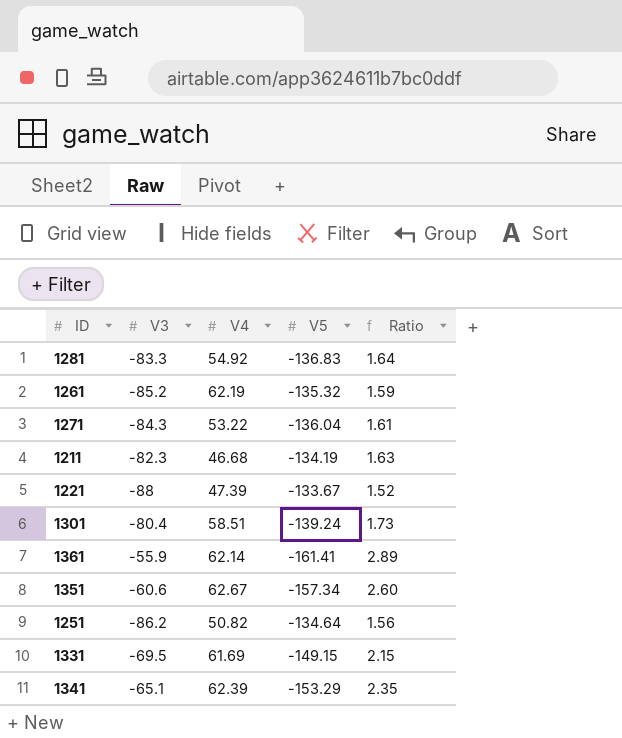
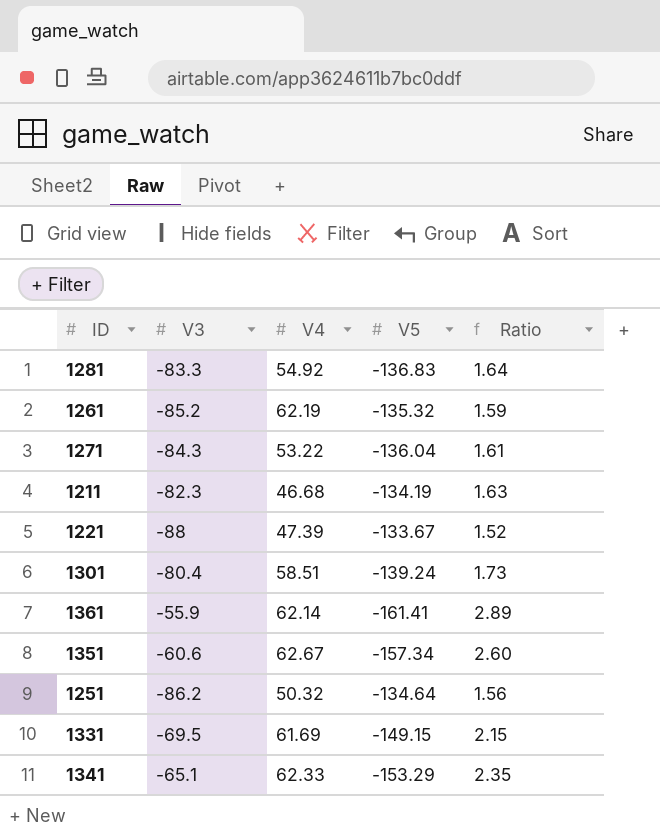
1251 | V4: 50.82 -> 50.32
1341 | V4: 62.39 -> 62.33

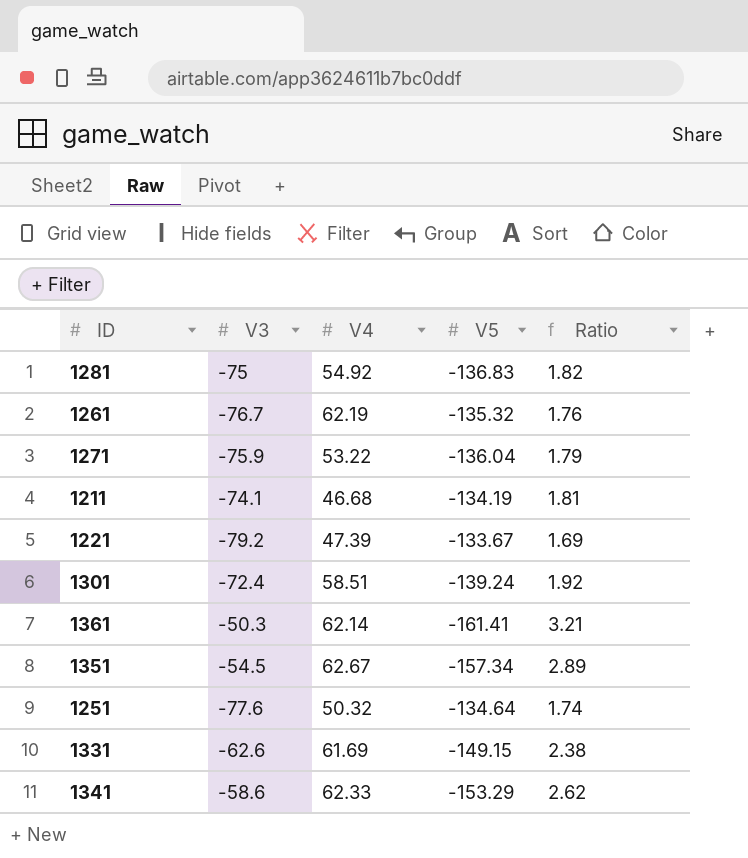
1281 | V3: -83.3 -> -75
1281 | Ratio: 1.64 -> 1.82
1261 | V3: -85.2 -> -76.7
1261 | Ratio: 1.59 -> 1.76
1271 | V3: -84.3 -> -75.9
1271 | Ratio: 1.61 -> 1.79
1211 | V3: -82.3 -> -74.1
1211 | Ratio: 1.63 -> 1.81
1221 | V3: -88 -> -79.2
1221 | Ratio: 1.52 -> 1.69
1301 | V3: -80.4 -> -72.4
1301 | Ratio: 1.73 -> 1.92
1361 | V3: -55.9 -> -50.3
1361 | Ratio: 2.89 -> 3.21
1351 | V3: -60.6 -> -54.5
1351 | Ratio: 2.60 -> 2.89
1251 | V3: -86.2 -> -77.6
1251 | Ratio: 1.56 -> 1.74
1331 | V3: -69.5 -> -62.6
1331 | Ratio: 2.15 -> 2.38
1341 | V3: -65.1 -> -58.6
1341 | Ratio: 2.35 -> 2.62

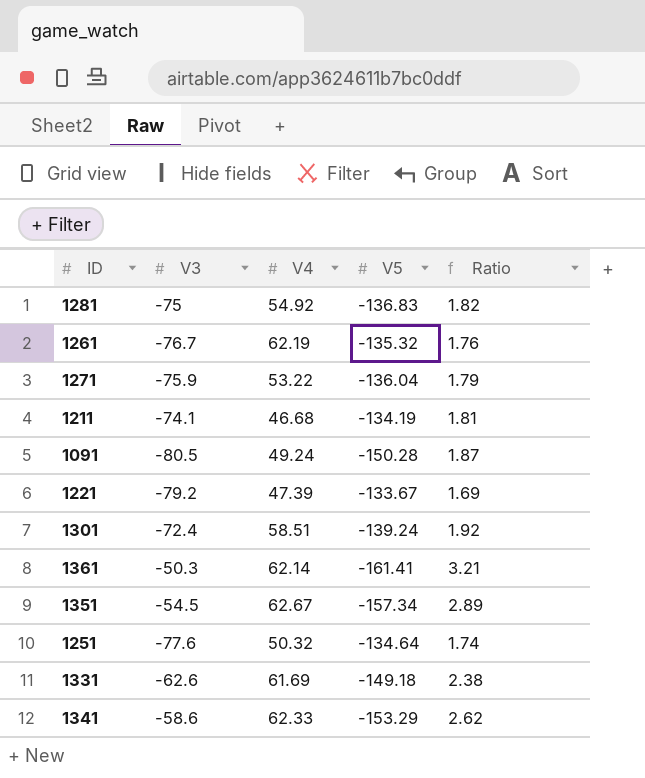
row 1091: none -> -80.5 | 49.24 | -150.28 | 1.87
1331 | V5: -149.15 -> -149.18

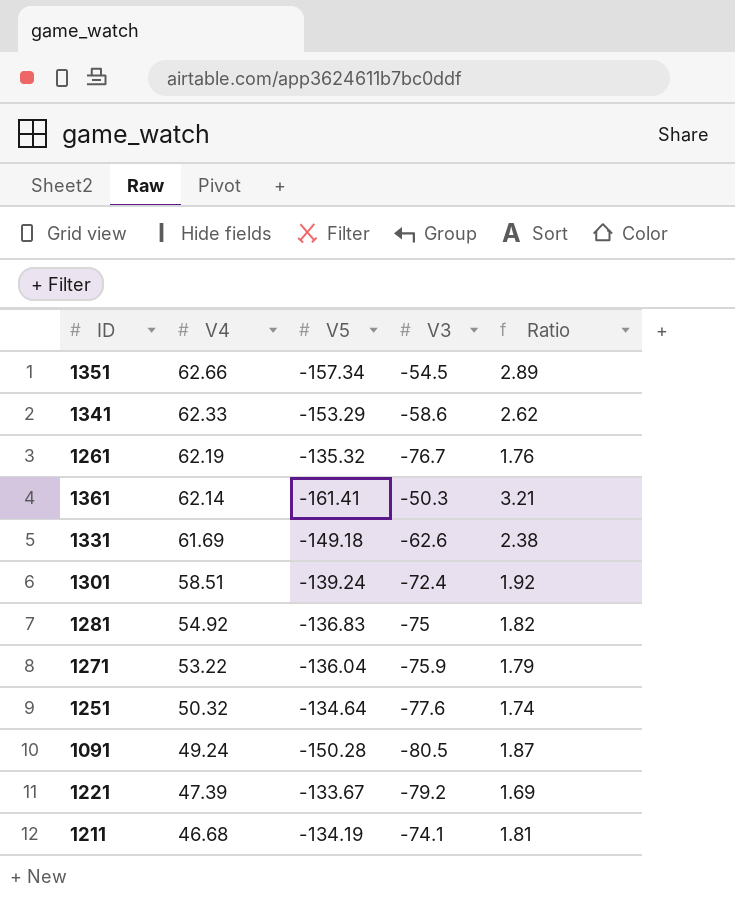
row order: none -> V4 descending
column V3 | position: 2 -> 4
1351 | V4: 62.67 -> 62.66

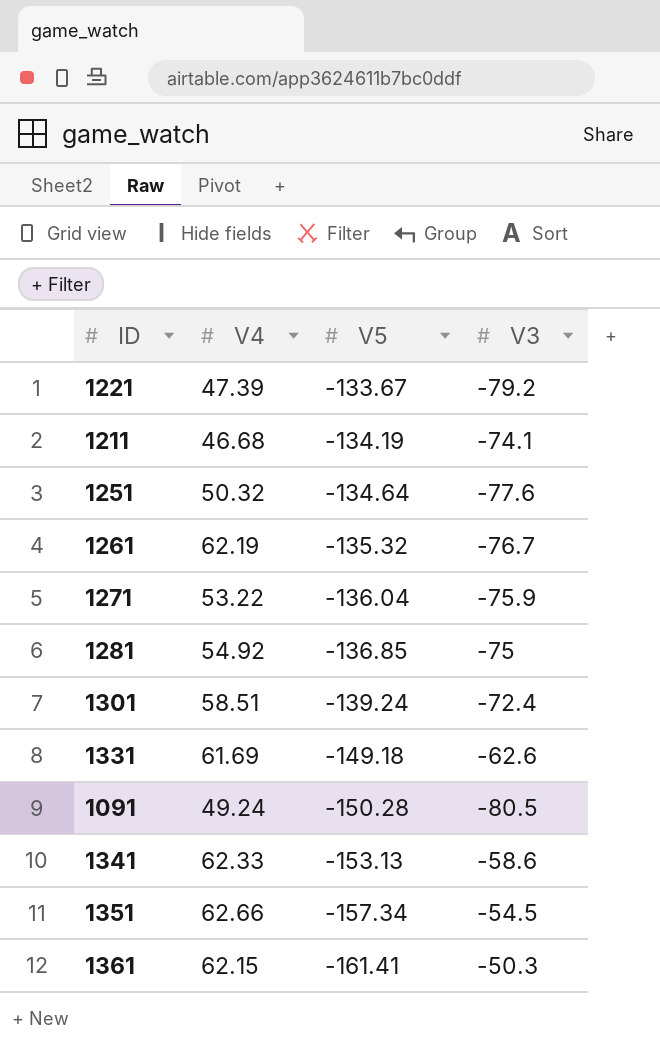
row order: V4 descending -> V5 descending
column Ratio | formula: [V5] / [V3] -> none
1281 | V5: -136.83 -> -136.85
1341 | V5: -153.29 -> -153.13
1361 | V4: 62.14 -> 62.15

